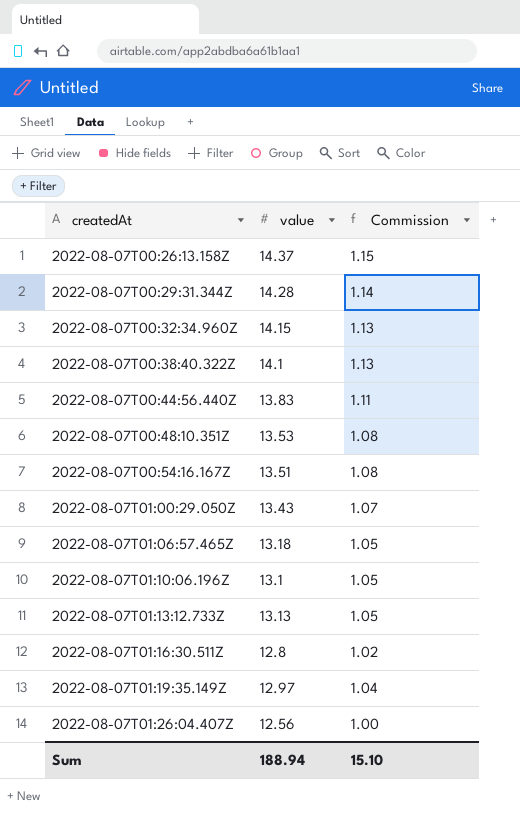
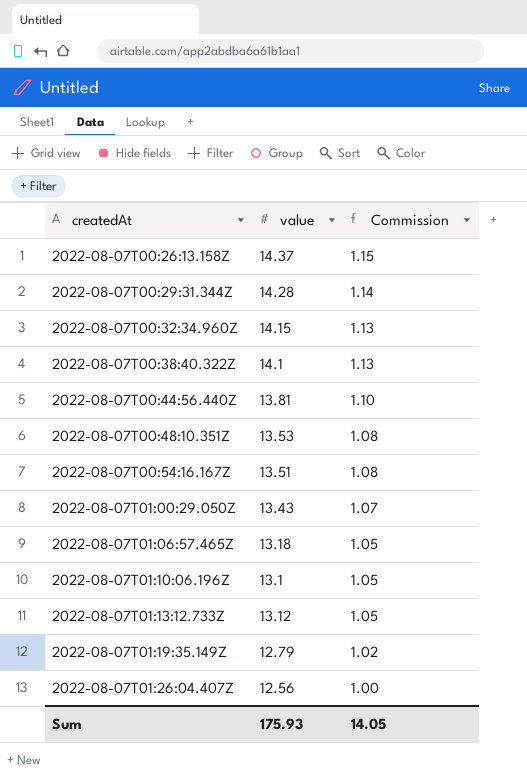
row 2022-08-07T01:16:30.511Z: 12.8 | 1.02 -> none
2022-08-07T00:44:56.440Z | value: 13.83 -> 13.81
2022-08-07T00:44:56.440Z | Commission: 1.11 -> 1.10
2022-08-07T01:13:12.733Z | value: 13.13 -> 13.12
2022-08-07T01:19:35.149Z | value: 12.97 -> 12.79
2022-08-07T01:19:35.149Z | Commission: 1.04 -> 1.02
Sum | value: 188.94 -> 175.93
Sum | Commission: 15.10 -> 14.05

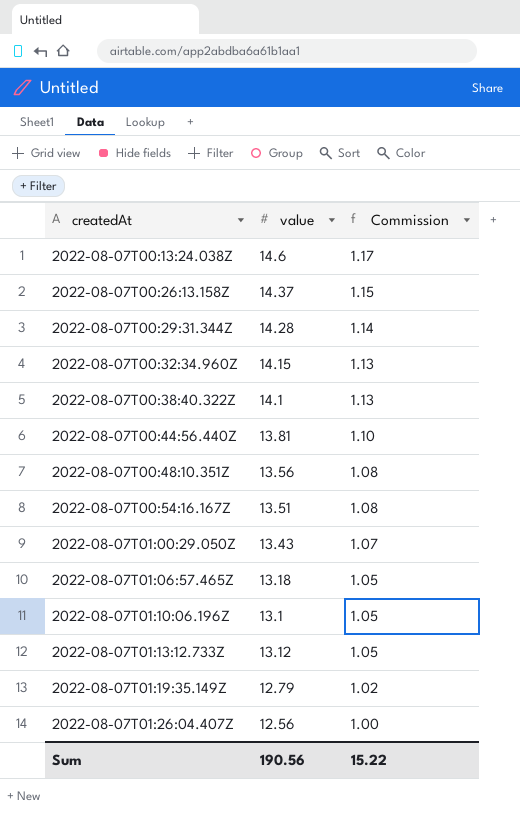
row 2022-08-07T00:13:24.038Z: none -> 14.6 | 1.17
2022-08-07T00:48:10.351Z | value: 13.53 -> 13.56
Sum | value: 175.93 -> 190.56
Sum | Commission: 14.05 -> 15.22

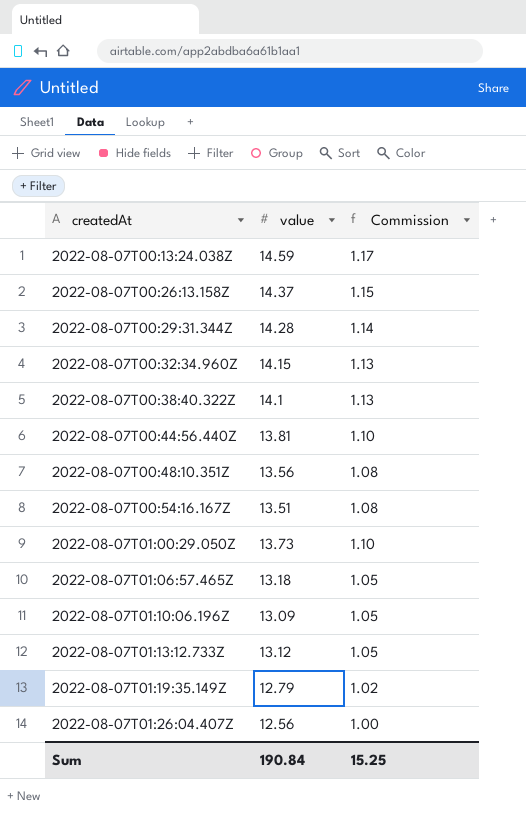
2022-08-07T00:13:24.038Z | value: 14.6 -> 14.59
2022-08-07T01:00:29.050Z | value: 13.43 -> 13.73
2022-08-07T01:00:29.050Z | Commission: 1.07 -> 1.10
2022-08-07T01:10:06.196Z | value: 13.1 -> 13.09
Sum | value: 190.56 -> 190.84
Sum | Commission: 15.22 -> 15.25

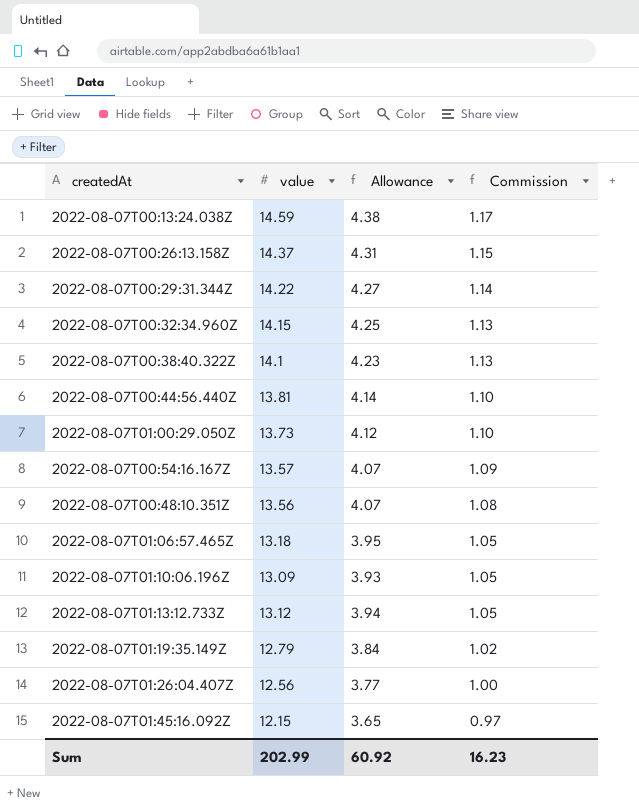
row order: createdAt ascending -> Commission descending
column Allowance | formula: none -> [value] * 0.3
2022-08-07T00:29:31.344Z | value: 14.28 -> 14.22
2022-08-07T00:54:16.167Z | value: 13.51 -> 13.57
2022-08-07T00:54:16.167Z | Commission: 1.08 -> 1.09
row 2022-08-07T01:45:16.092Z: none -> 12.15 | 3.65 | 0.97
Sum | value: 190.84 -> 202.99
Sum | Commission: 15.25 -> 16.23

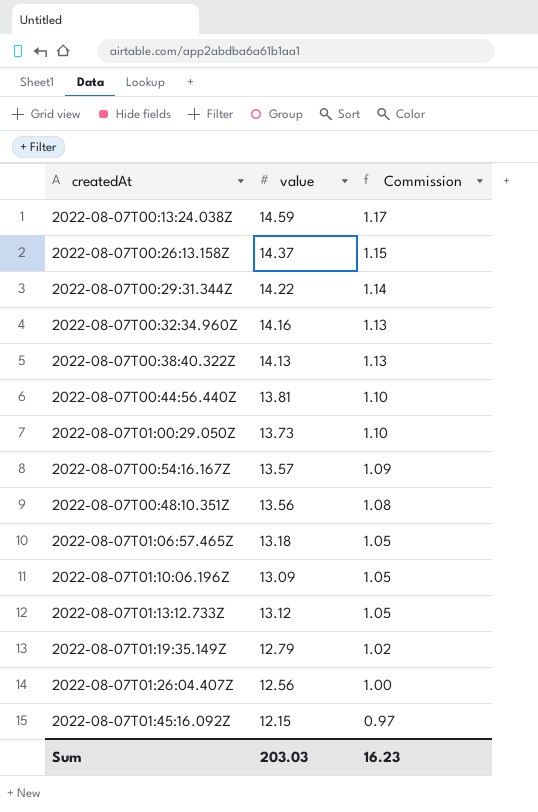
column Allowance | formula: [value] * 0.3 -> none
2022-08-07T00:32:34.960Z | value: 14.15 -> 14.16
2022-08-07T00:38:40.322Z | value: 14.1 -> 14.13
Sum | value: 202.99 -> 203.03

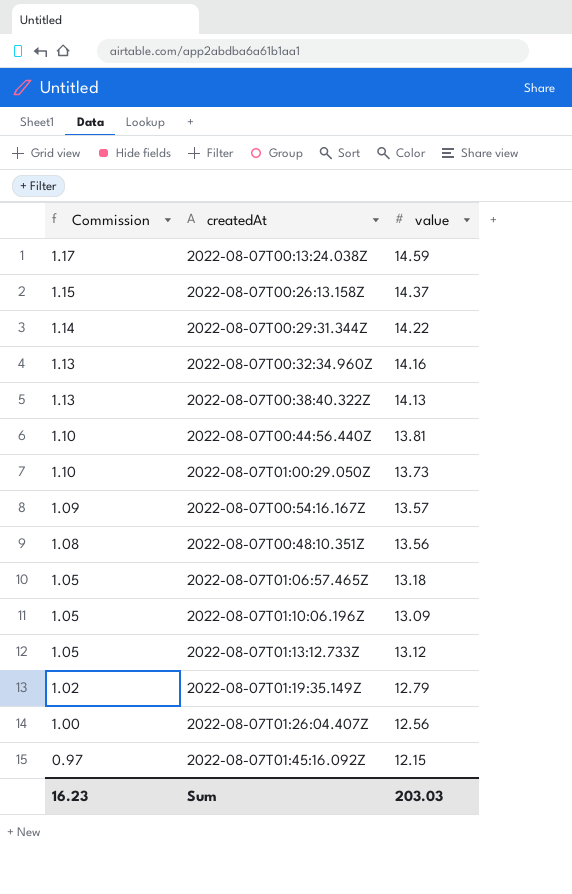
column Commission | position: 3 -> 1

